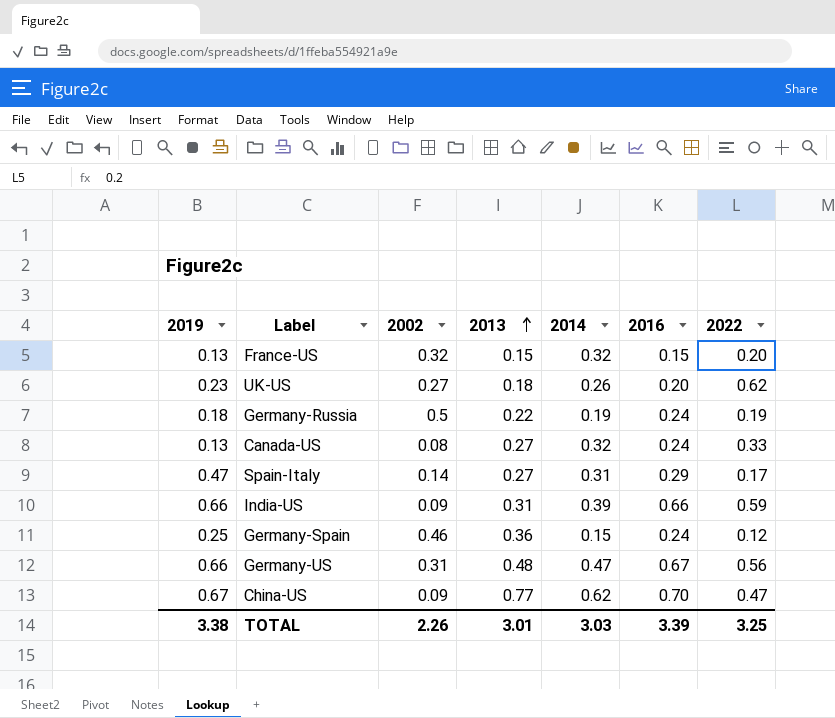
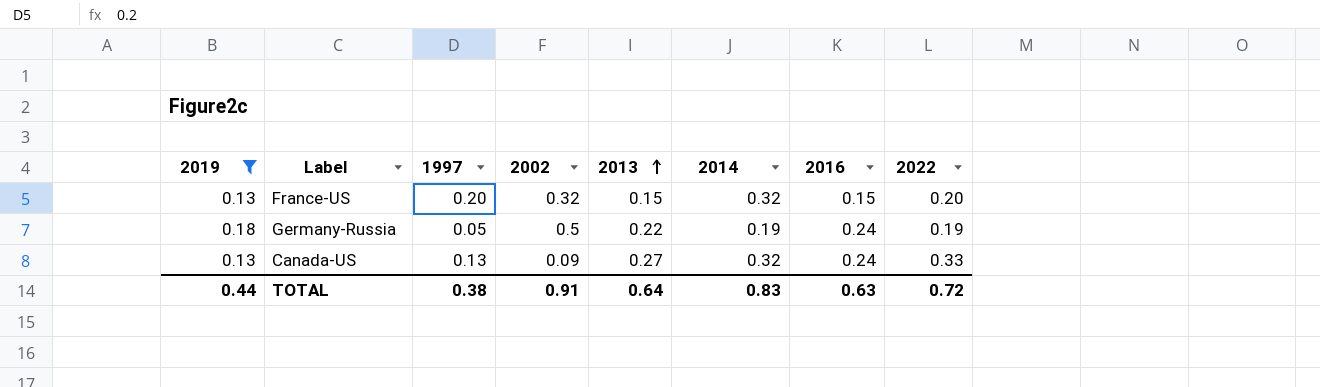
filter: none -> 2019 <= 0.18
column 1997 | position: none -> 3
Canada-US | 2002: 0.08 -> 0.09
TOTAL | 2019: 3.38 -> 0.44
TOTAL | 2002: 2.26 -> 0.91
TOTAL | 2013: 3.01 -> 0.64
TOTAL | 2014: 3.03 -> 0.83
TOTAL | 2016: 3.39 -> 0.63
TOTAL | 2022: 3.25 -> 0.72

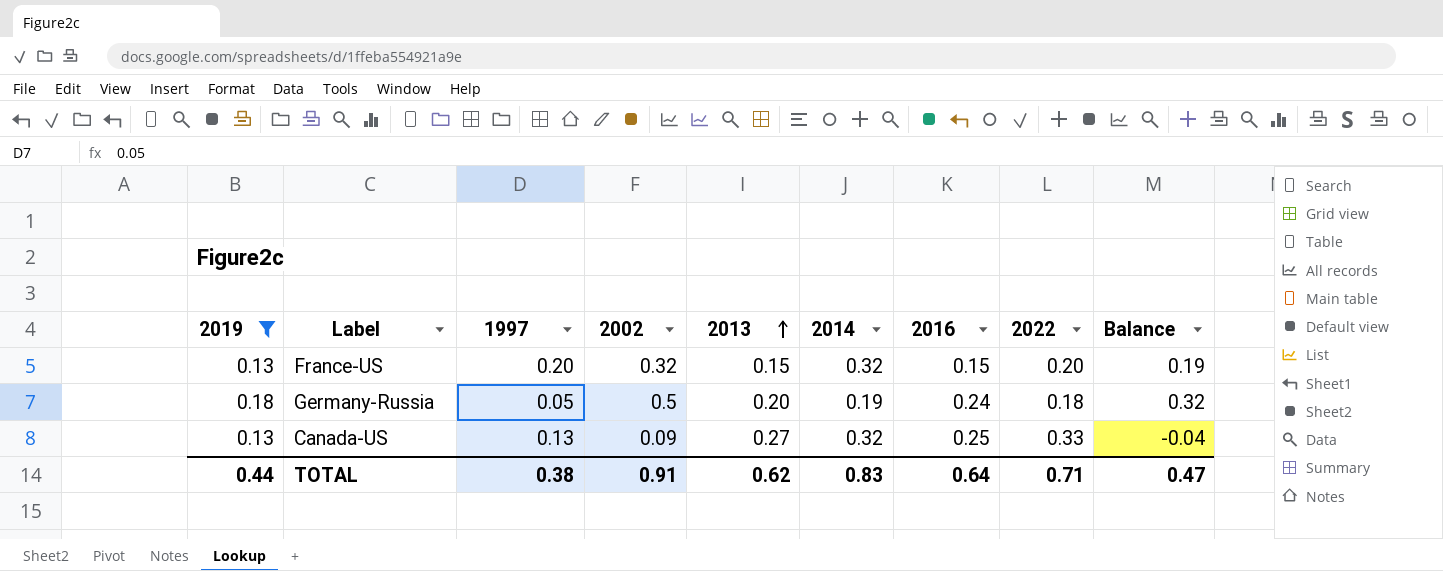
column Balance | formula: none -> [2002] - [2019]
Germany-Russia | 2013: 0.22 -> 0.20
Germany-Russia | 2022: 0.19 -> 0.18
Canada-US | 2016: 0.24 -> 0.25
TOTAL | 2013: 0.64 -> 0.62
TOTAL | 2016: 0.63 -> 0.64
TOTAL | 2022: 0.72 -> 0.71

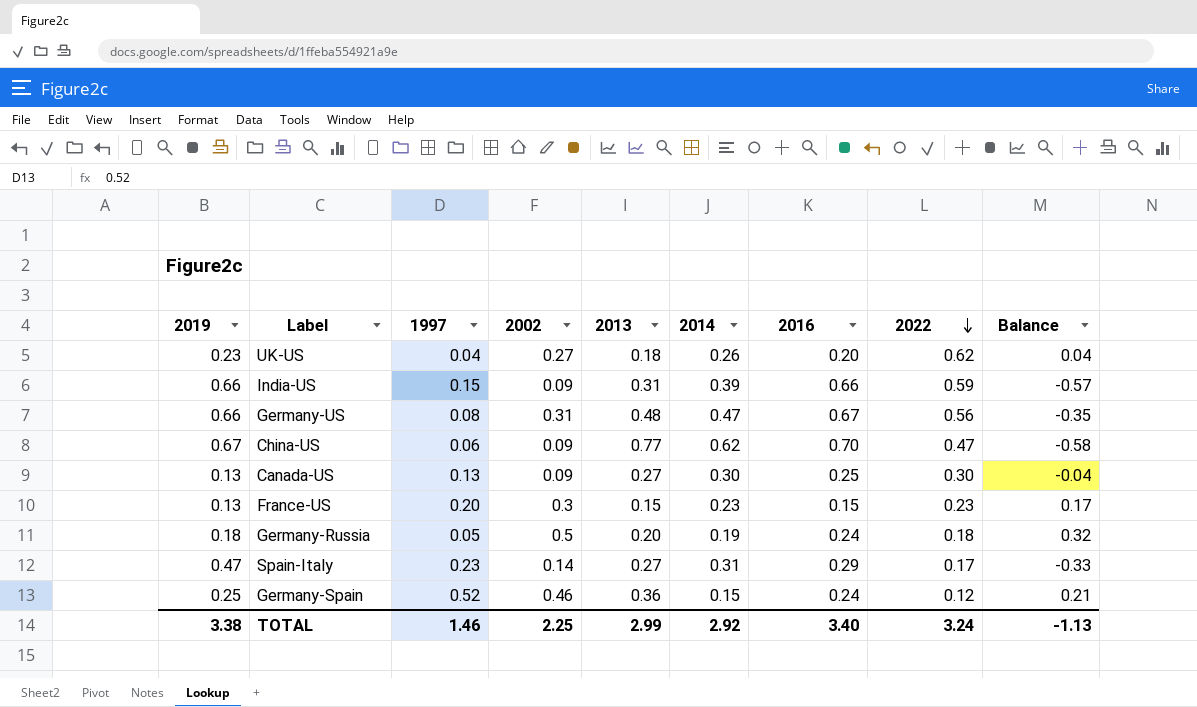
filter: 2019 <= 0.18 -> none
row order: 2013 ascending -> 2022 descending
Canada-US | 2014: 0.32 -> 0.30
Canada-US | 2022: 0.33 -> 0.30
France-US | 2002: 0.32 -> 0.3
France-US | 2014: 0.32 -> 0.23
France-US | 2022: 0.20 -> 0.23
France-US | Balance: 0.19 -> 0.17
TOTAL | 2019: 0.44 -> 3.38
TOTAL | 1997: 0.38 -> 1.46
TOTAL | 2002: 0.91 -> 2.25
TOTAL | 2013: 0.62 -> 2.99
TOTAL | 2014: 0.83 -> 2.92
TOTAL | 2016: 0.64 -> 3.40
TOTAL | 2022: 0.71 -> 3.24
TOTAL | Balance: 0.47 -> -1.13

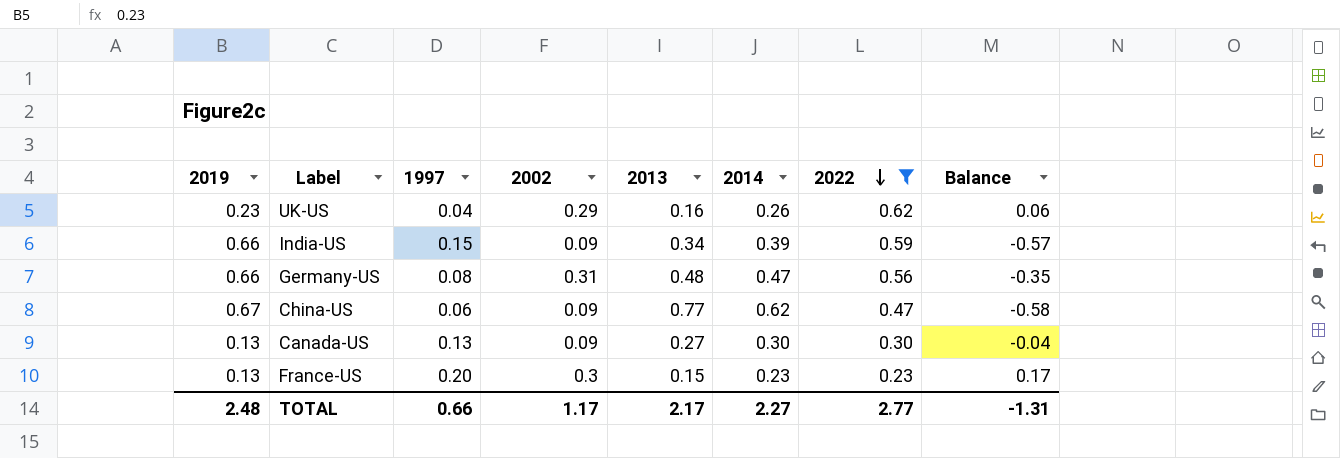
filter: none -> 2022 >= 0.23
column 2016 | position: 7 -> none
UK-US | 2002: 0.27 -> 0.29
UK-US | 2013: 0.18 -> 0.16
UK-US | Balance: 0.04 -> 0.06
India-US | 2013: 0.31 -> 0.34
TOTAL | 2019: 3.38 -> 2.48
TOTAL | 1997: 1.46 -> 0.66
TOTAL | 2002: 2.25 -> 1.17
TOTAL | 2013: 2.99 -> 2.17
TOTAL | 2014: 2.92 -> 2.27
TOTAL | 2022: 3.24 -> 2.77
TOTAL | Balance: -1.13 -> -1.31

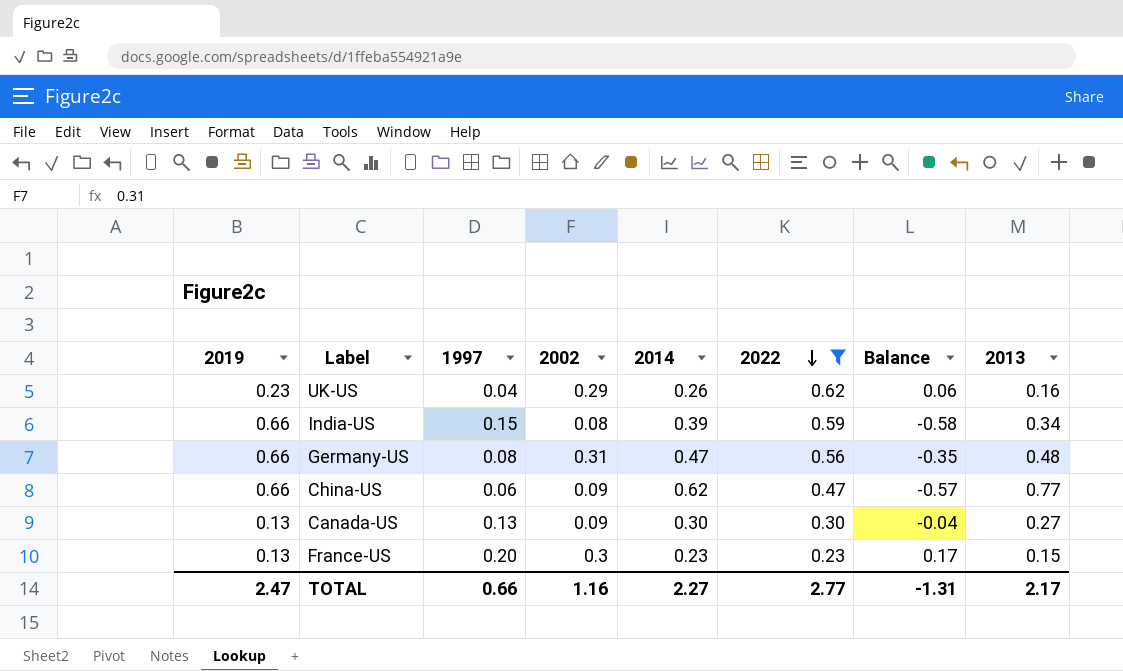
column 2013 | position: 5 -> 8
India-US | 2002: 0.09 -> 0.08
India-US | Balance: -0.57 -> -0.58
China-US | 2019: 0.67 -> 0.66
China-US | Balance: -0.58 -> -0.57
TOTAL | 2019: 2.48 -> 2.47
TOTAL | 2002: 1.17 -> 1.16

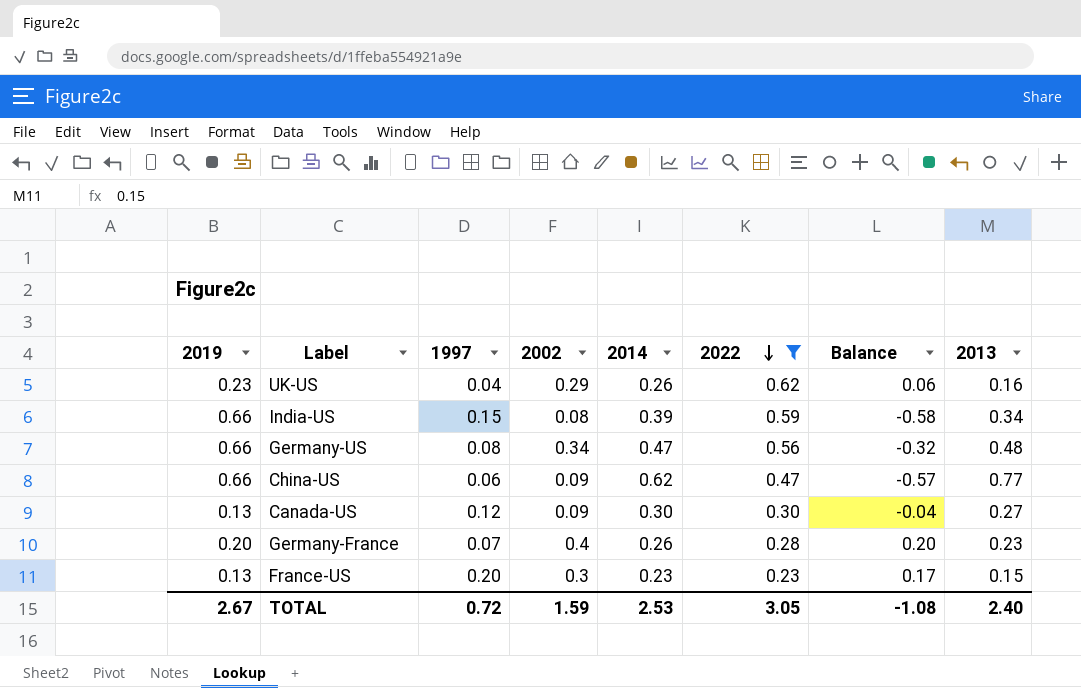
Germany-US | 2002: 0.31 -> 0.34
Germany-US | Balance: -0.35 -> -0.32
Canada-US | 1997: 0.13 -> 0.12
row Germany-France: none -> 0.20 | 0.07 | 0.4 | 0.26 | 0.28 | 0.20 | 0.23
TOTAL | 2019: 2.47 -> 2.67
TOTAL | 1997: 0.66 -> 0.72
TOTAL | 2002: 1.16 -> 1.59
TOTAL | 2014: 2.27 -> 2.53
TOTAL | 2022: 2.77 -> 3.05
TOTAL | Balance: -1.31 -> -1.08
TOTAL | 2013: 2.17 -> 2.40

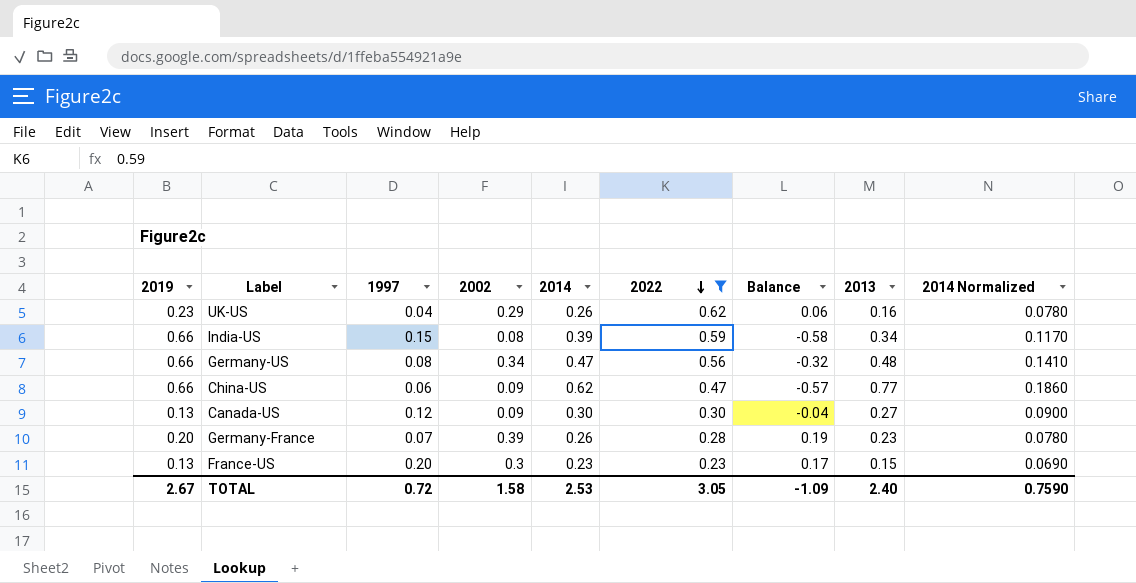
column 2014 Normalized | formula: none -> [2014] * 0.3
Germany-France | 2002: 0.4 -> 0.39
Germany-France | Balance: 0.20 -> 0.19
TOTAL | 2002: 1.59 -> 1.58
TOTAL | Balance: -1.08 -> -1.09

